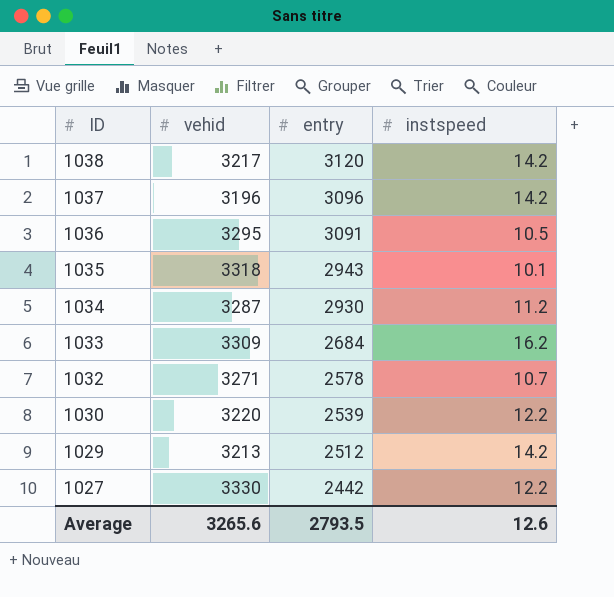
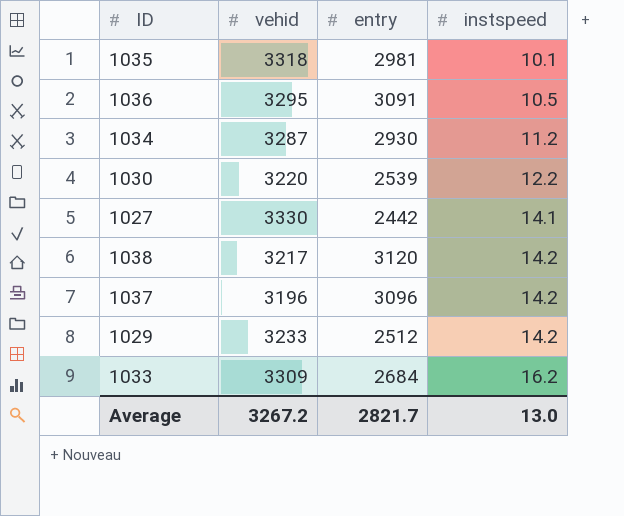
row order: ID descending -> instspeed ascending
row 1032: 3271 | 2578 | 10.7 -> none
1035 | entry: 2943 -> 2981
1027 | instspeed: 12.2 -> 14.1
1029 | vehid: 3213 -> 3233
Average | vehid: 3265.6 -> 3267.2
Average | entry: 2793.5 -> 2821.7
Average | instspeed: 12.6 -> 13.0

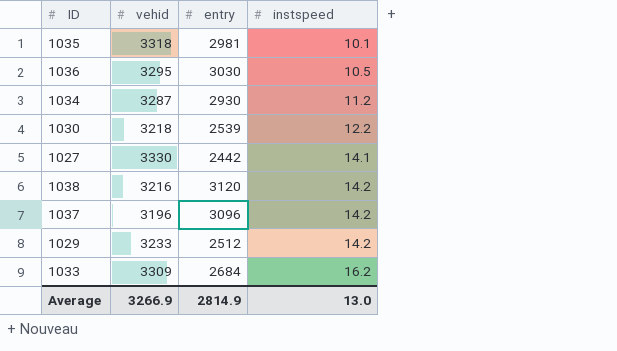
1036 | entry: 3091 -> 3030
1030 | vehid: 3220 -> 3218
1038 | vehid: 3217 -> 3216
Average | vehid: 3267.2 -> 3266.9
Average | entry: 2821.7 -> 2814.9

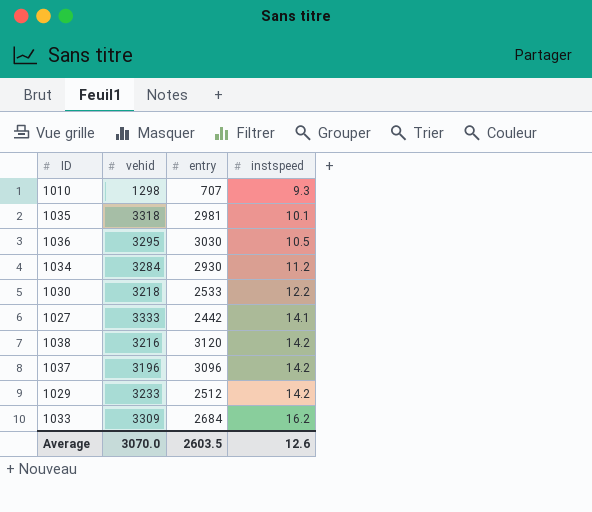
row 1010: none -> 1298 | 707 | 9.3
1034 | vehid: 3287 -> 3284
1030 | entry: 2539 -> 2533
1027 | vehid: 3330 -> 3333
Average | vehid: 3266.9 -> 3070.0
Average | entry: 2814.9 -> 2603.5
Average | instspeed: 13.0 -> 12.6

